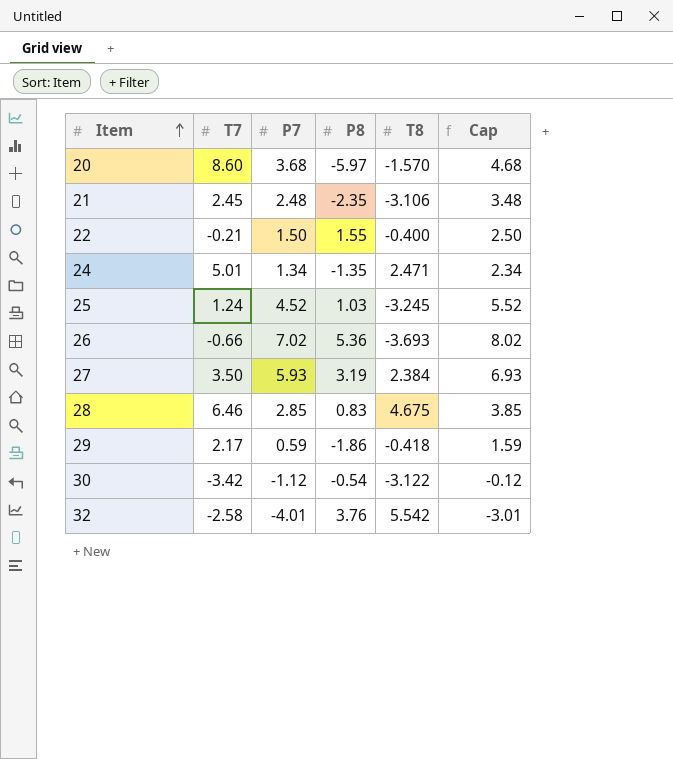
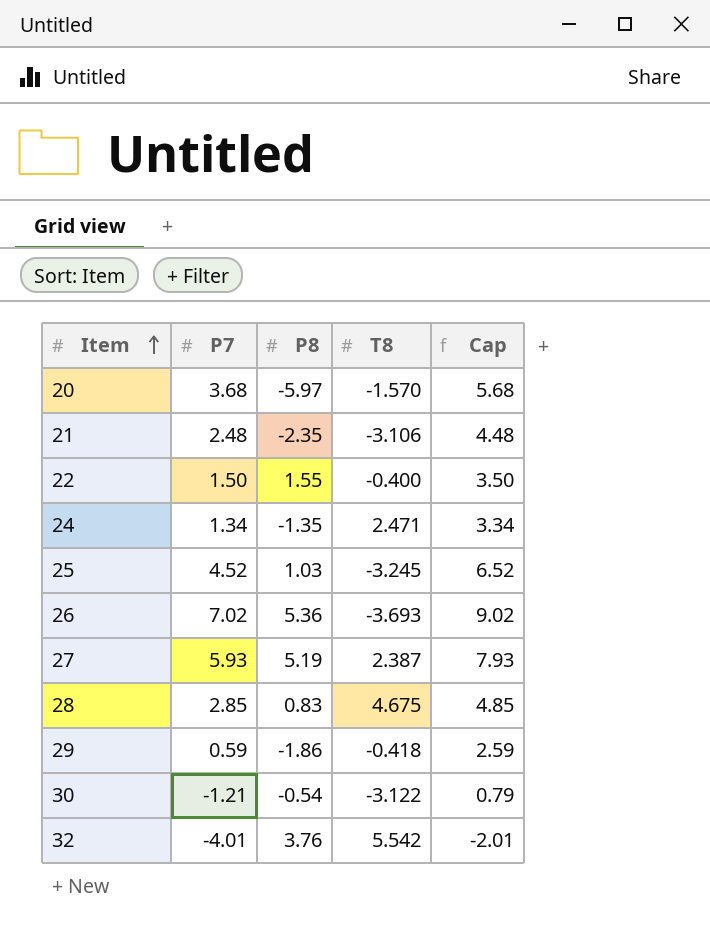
column T7 | position: 2 -> none
column Cap | formula: [P7] + 1 -> [P7] + 2
27 | P8: 3.19 -> 5.19
27 | T8: 2.384 -> 2.387
30 | P7: -1.12 -> -1.21

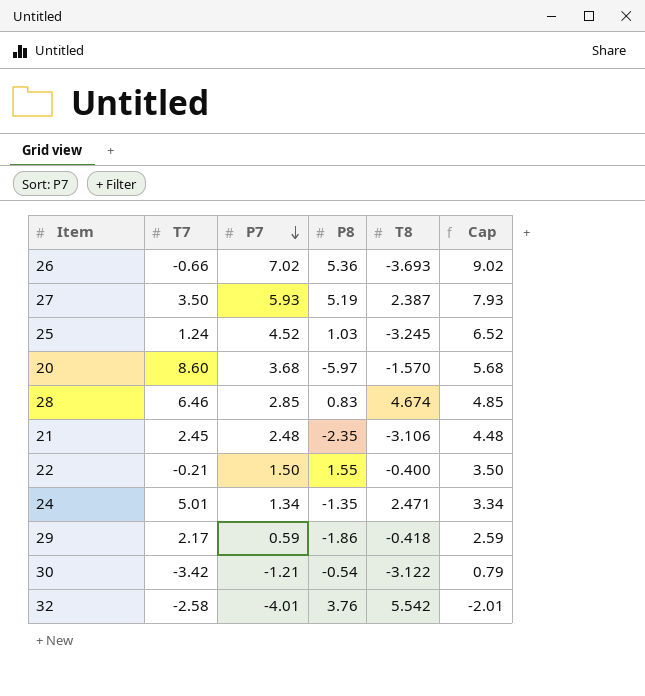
row order: Item ascending -> P7 descending
column T7 | position: none -> 2
28 | T8: 4.675 -> 4.674

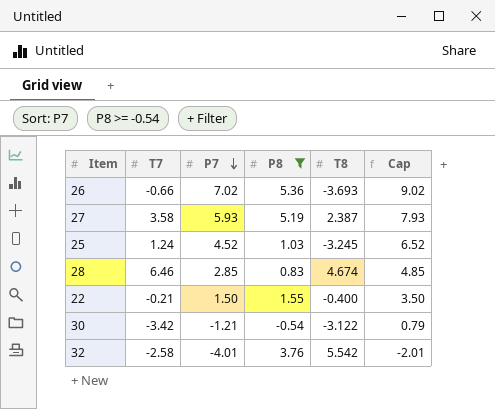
filter: none -> P8 >= -0.54
27 | T7: 3.50 -> 3.58

